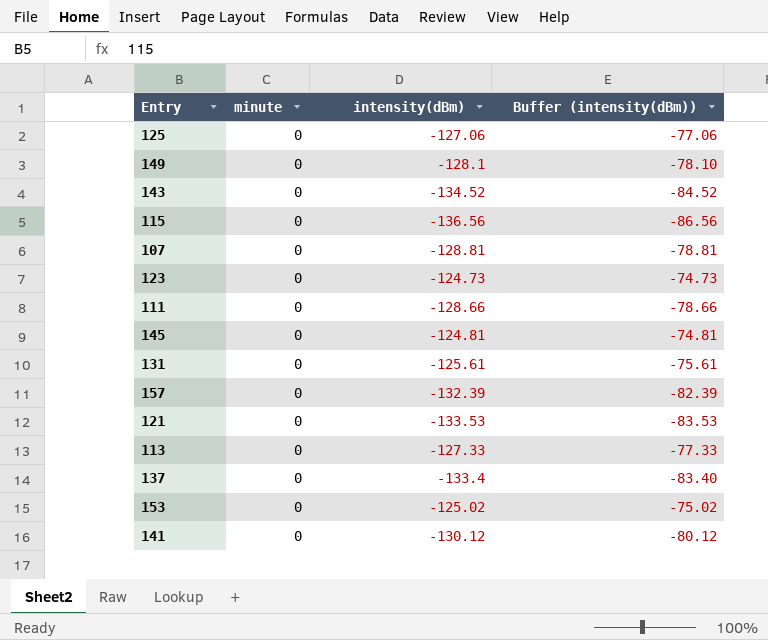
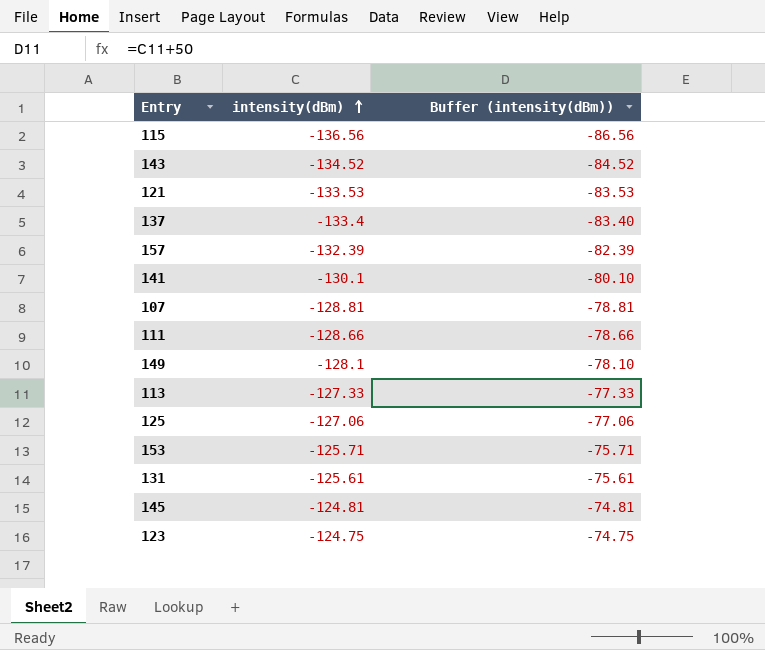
row order: none -> intensity(dBm) ascending
column minute | position: 2 -> none
141 | intensity(dBm): -130.12 -> -130.1
141 | Buffer (intensity(dBm)): -80.12 -> -80.10
153 | intensity(dBm): -125.02 -> -125.71
153 | Buffer (intensity(dBm)): -75.02 -> -75.71
123 | intensity(dBm): -124.73 -> -124.75
123 | Buffer (intensity(dBm)): -74.73 -> -74.75

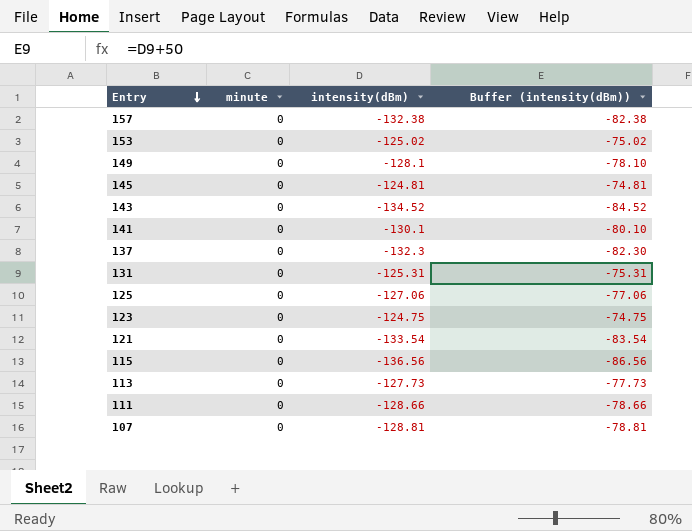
row order: intensity(dBm) ascending -> Entry descending
column minute | position: none -> 2
157 | intensity(dBm): -132.39 -> -132.38
157 | Buffer (intensity(dBm)): -82.39 -> -82.38
153 | intensity(dBm): -125.71 -> -125.02
153 | Buffer (intensity(dBm)): -75.71 -> -75.02
137 | intensity(dBm): -133.4 -> -132.3
137 | Buffer (intensity(dBm)): -83.40 -> -82.30
131 | intensity(dBm): -125.61 -> -125.31
131 | Buffer (intensity(dBm)): -75.61 -> -75.31
121 | intensity(dBm): -133.53 -> -133.54
121 | Buffer (intensity(dBm)): -83.53 -> -83.54
113 | intensity(dBm): -127.33 -> -127.73
113 | Buffer (intensity(dBm)): -77.33 -> -77.73

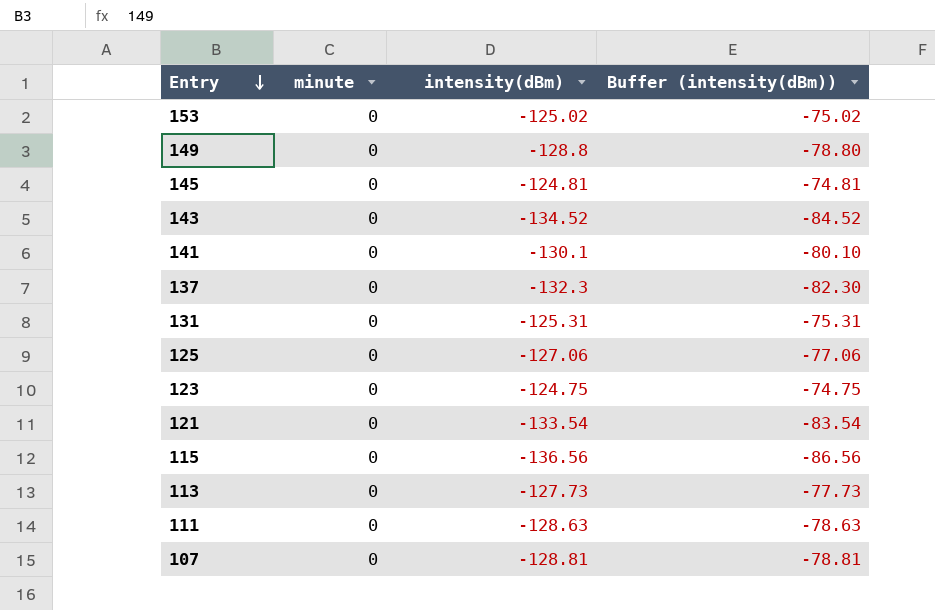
row 157: 0 | -132.38 | -82.38 -> none
149 | intensity(dBm): -128.1 -> -128.8
149 | Buffer (intensity(dBm)): -78.10 -> -78.80
111 | intensity(dBm): -128.66 -> -128.63
111 | Buffer (intensity(dBm)): -78.66 -> -78.63

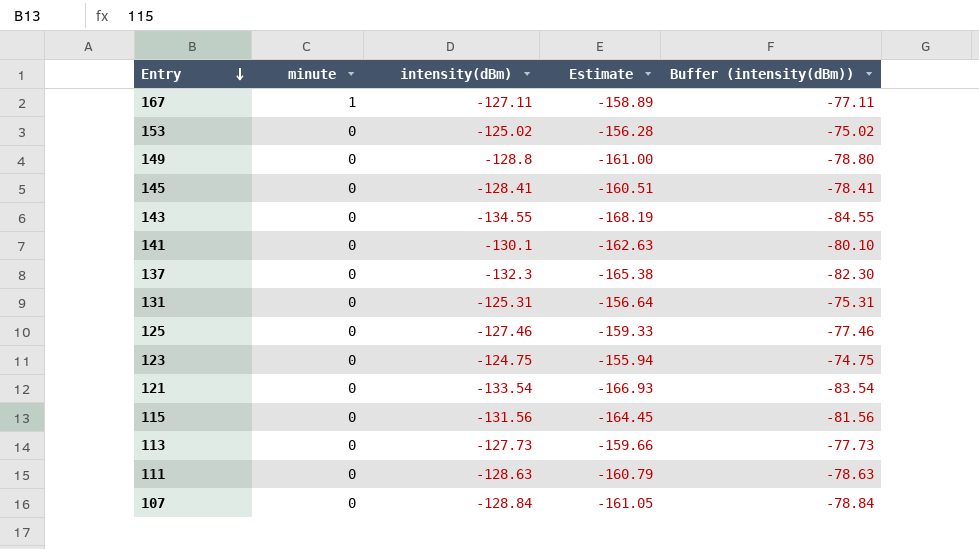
column Estimate | formula: none -> [intensity(dBm)] * 1.25
row 167: none -> 1 | -127.11 | -158.89 | -77.11
145 | intensity(dBm): -124.81 -> -128.41
145 | Buffer (intensity(dBm)): -74.81 -> -78.41
143 | intensity(dBm): -134.52 -> -134.55
143 | Buffer (intensity(dBm)): -84.52 -> -84.55
125 | intensity(dBm): -127.06 -> -127.46
125 | Buffer (intensity(dBm)): -77.06 -> -77.46
115 | intensity(dBm): -136.56 -> -131.56
115 | Buffer (intensity(dBm)): -86.56 -> -81.56
107 | intensity(dBm): -128.81 -> -128.84
107 | Buffer (intensity(dBm)): -78.81 -> -78.84

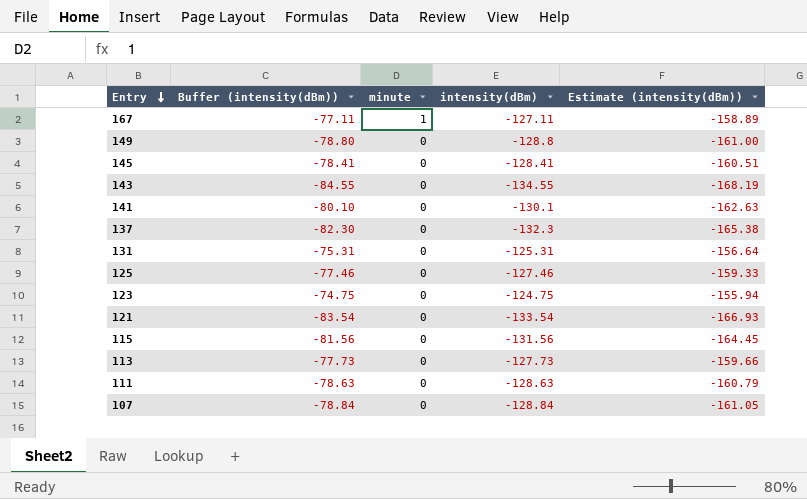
column Buffer (intensity(dBm)) | position: 5 -> 2
column name: Estimate -> Estimate (intensity(dBm))
row 153: 0 | -125.02 | -156.28 | -75.02 -> none

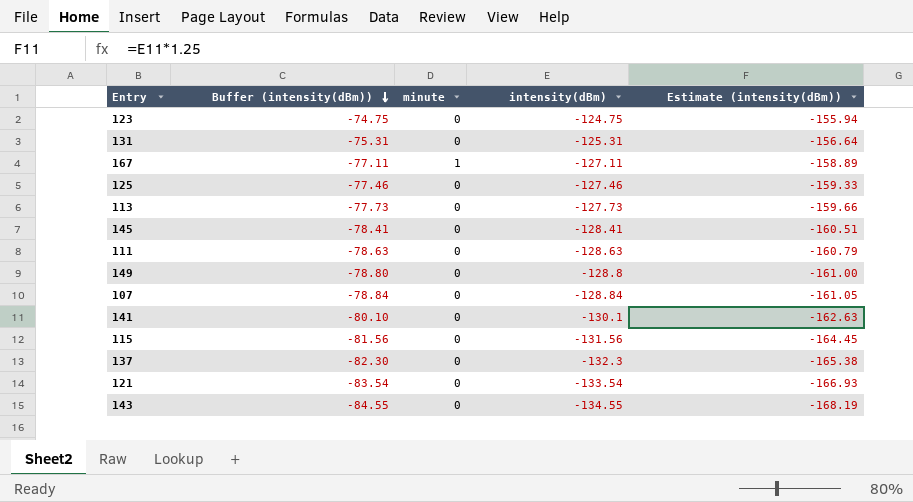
row order: Entry descending -> Buffer (intensity(dBm)) descending

